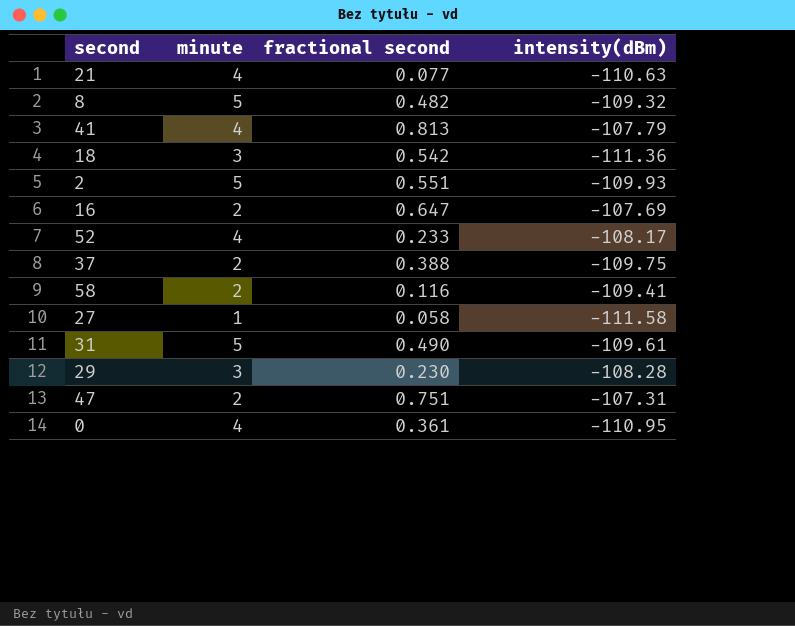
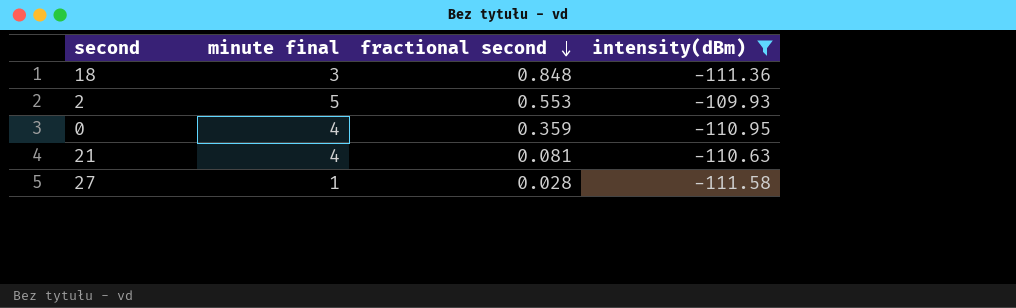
filter: none -> intensity(dBm) <= -109.93
row order: none -> fractional second descending
column name: minute -> minute final
18 | fractional second: 0.542 -> 0.848
2 | fractional second: 0.551 -> 0.553
0 | fractional second: 0.361 -> 0.359
21 | fractional second: 0.077 -> 0.081
27 | fractional second: 0.058 -> 0.028

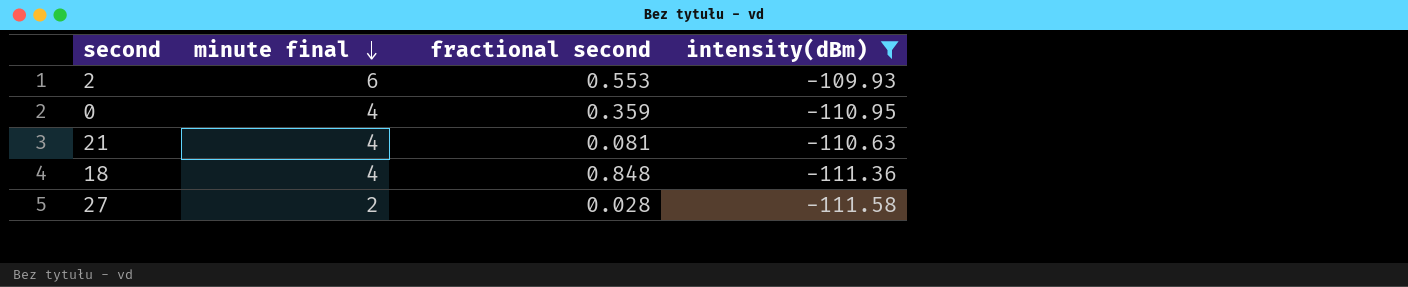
row order: fractional second descending -> minute final descending
2 | minute final: 5 -> 6
18 | minute final: 3 -> 4
27 | minute final: 1 -> 2

